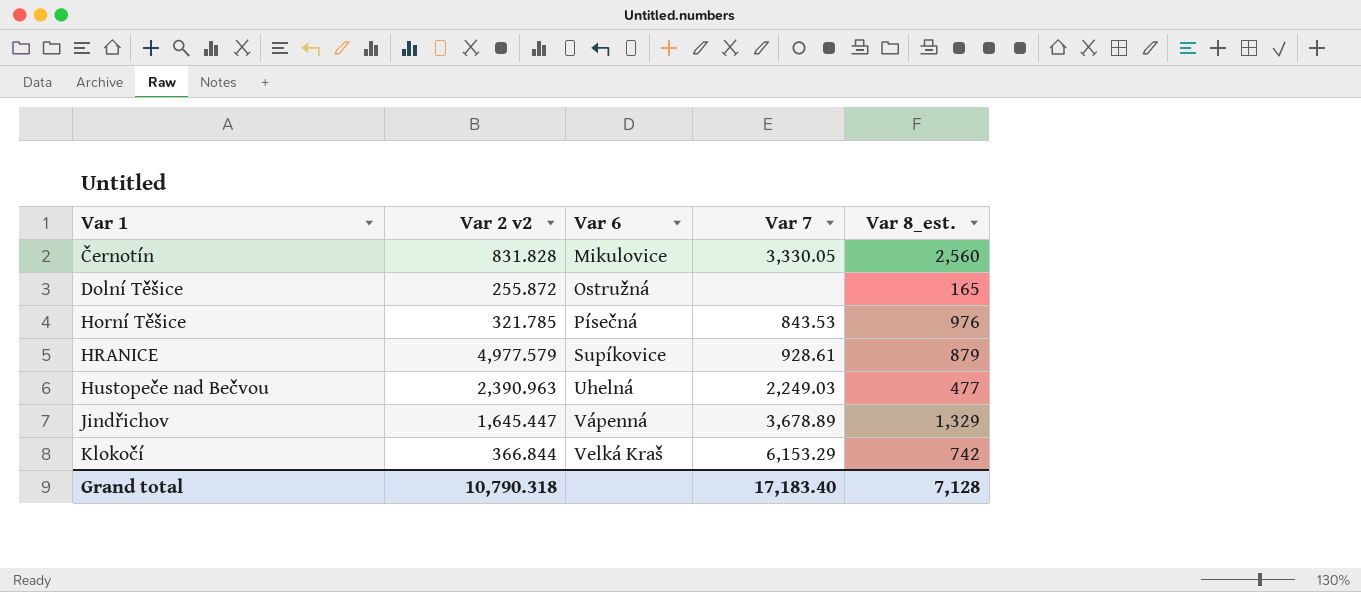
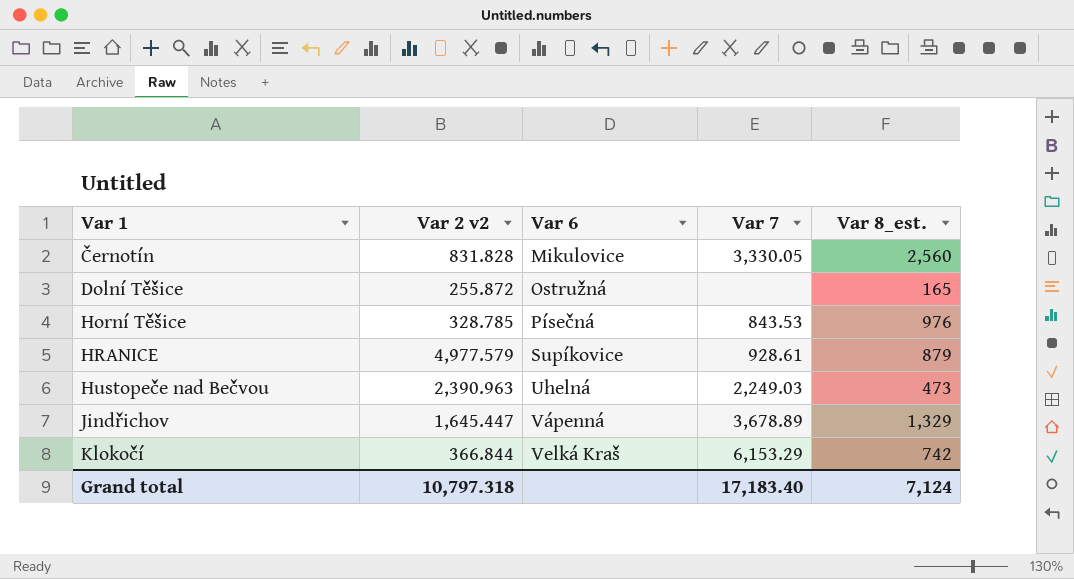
Horní Těšice | Var 2 v2: 321.785 -> 328.785
Hustopeče nad Bečvou | Var 8_est.: 477 -> 473
Grand total | Var 2 v2: 10,790.318 -> 10,797.318
Grand total | Var 8_est.: 7,128 -> 7,124

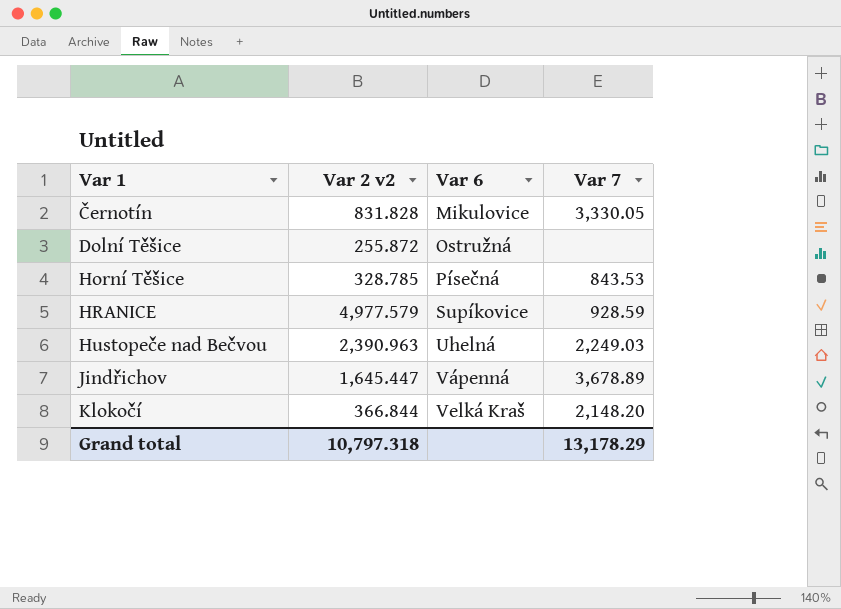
column Var 8_est. | position: 5 -> none
HRANICE | Var 7: 928.61 -> 928.59
Klokočí | Var 7: 6,153.29 -> 2,148.20
Grand total | Var 7: 17,183.40 -> 13,178.29

